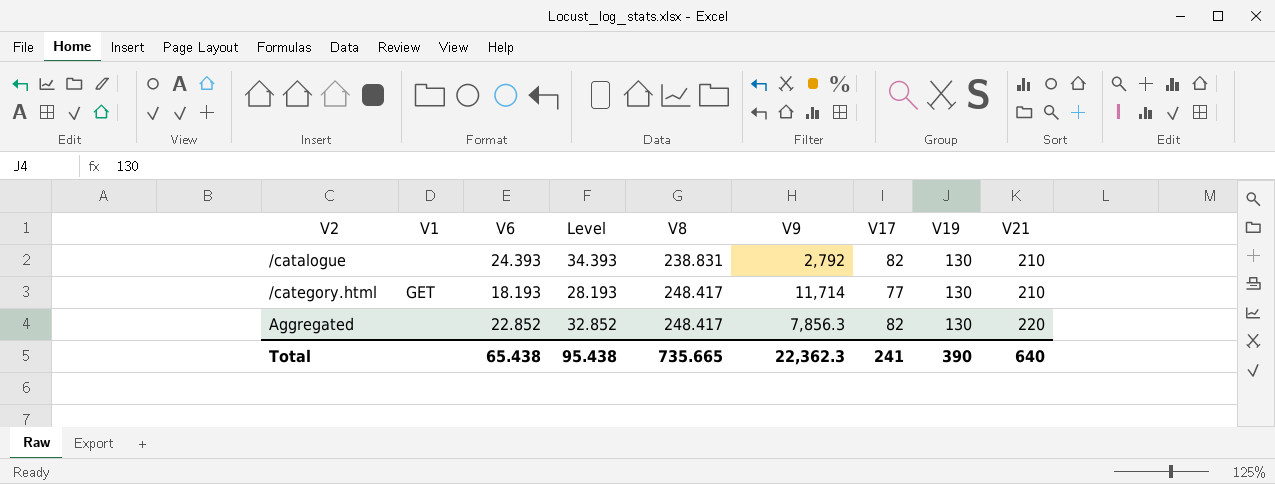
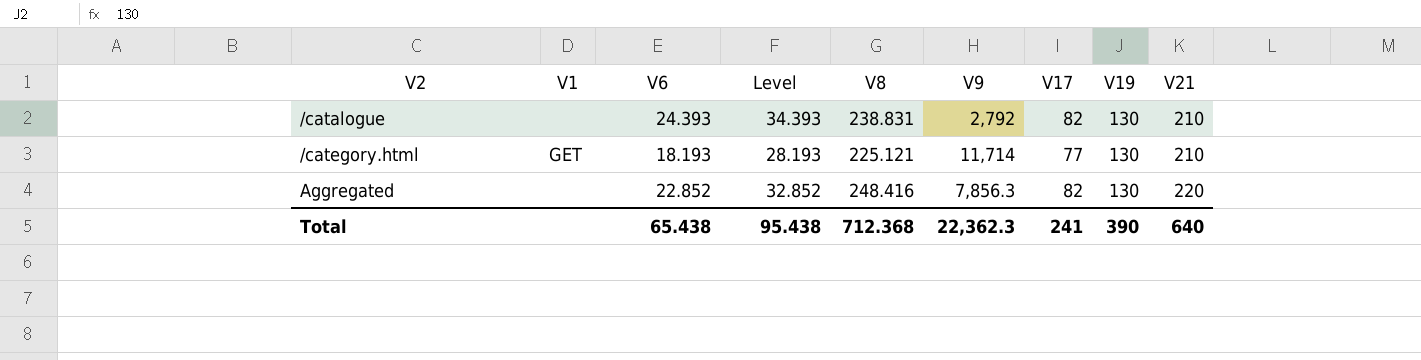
/category.html | V8: 248.417 -> 225.121
Aggregated | V8: 248.417 -> 248.416
Total | V8: 735.665 -> 712.368

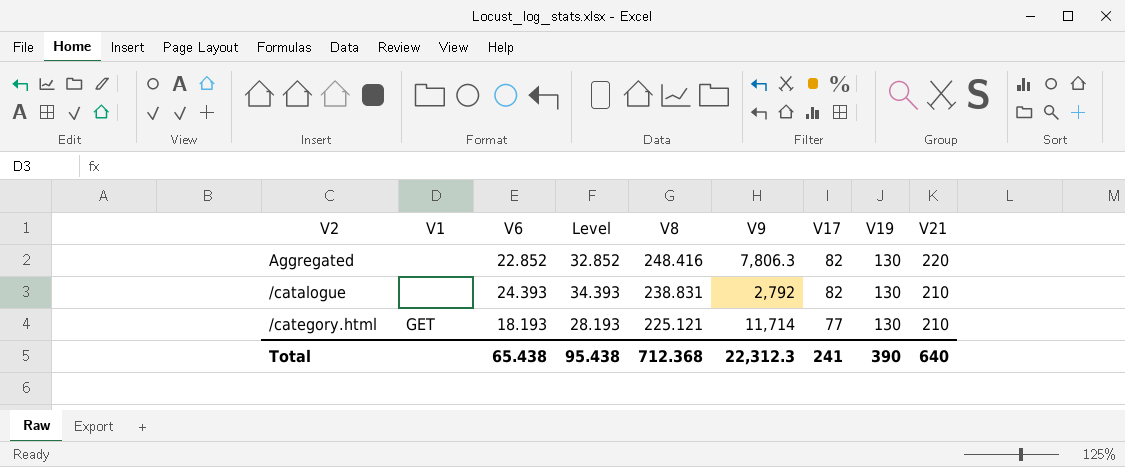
row order: V2 ascending -> V8 descending
Aggregated | V9: 7,856.3 -> 7,806.3
Total | V9: 22,362.3 -> 22,312.3

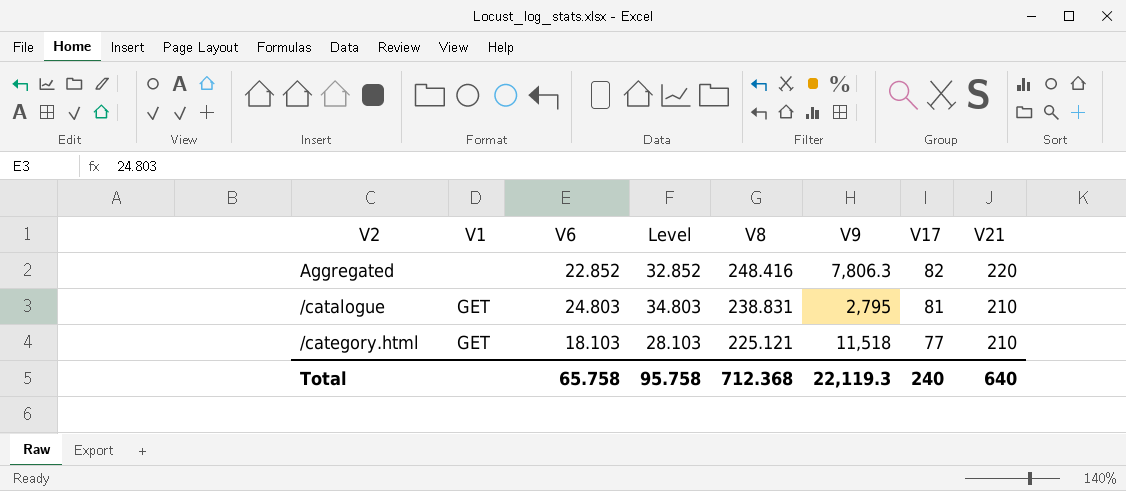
column V19 | position: 8 -> none
/catalogue | V1: none -> GET
/catalogue | V6: 24.393 -> 24.803
/catalogue | Level: 34.393 -> 34.803
/catalogue | V9: 2,792 -> 2,795
/catalogue | V17: 82 -> 81
/category.html | V6: 18.193 -> 18.103
/category.html | Level: 28.193 -> 28.103
/category.html | V9: 11,714 -> 11,518
Total | V6: 65.438 -> 65.758
Total | Level: 95.438 -> 95.758
Total | V9: 22,312.3 -> 22,119.3
Total | V17: 241 -> 240

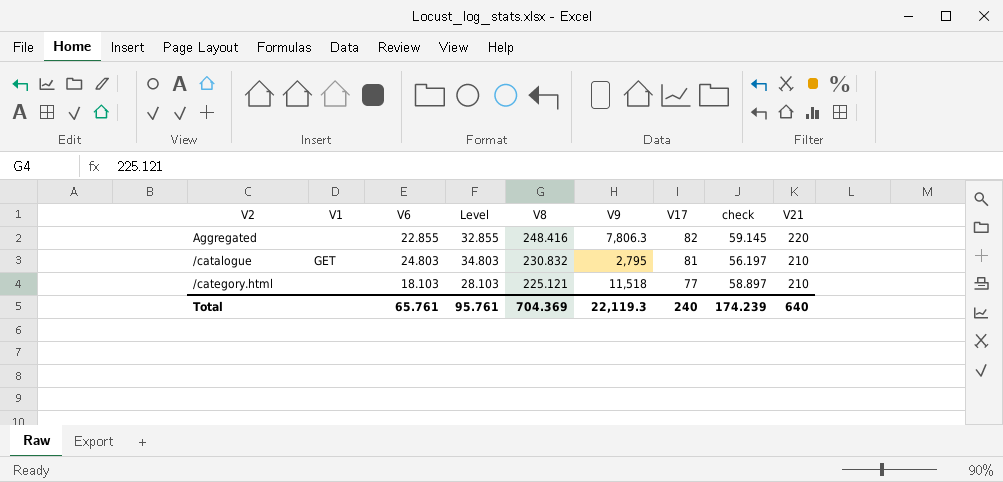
column check | formula: none -> [V17] - [V6]
Aggregated | V6: 22.852 -> 22.855
Aggregated | Level: 32.852 -> 32.855
/catalogue | V8: 238.831 -> 230.832
/category.html | V1: GET -> none
Total | V6: 65.758 -> 65.761
Total | Level: 95.758 -> 95.761
Total | V8: 712.368 -> 704.369

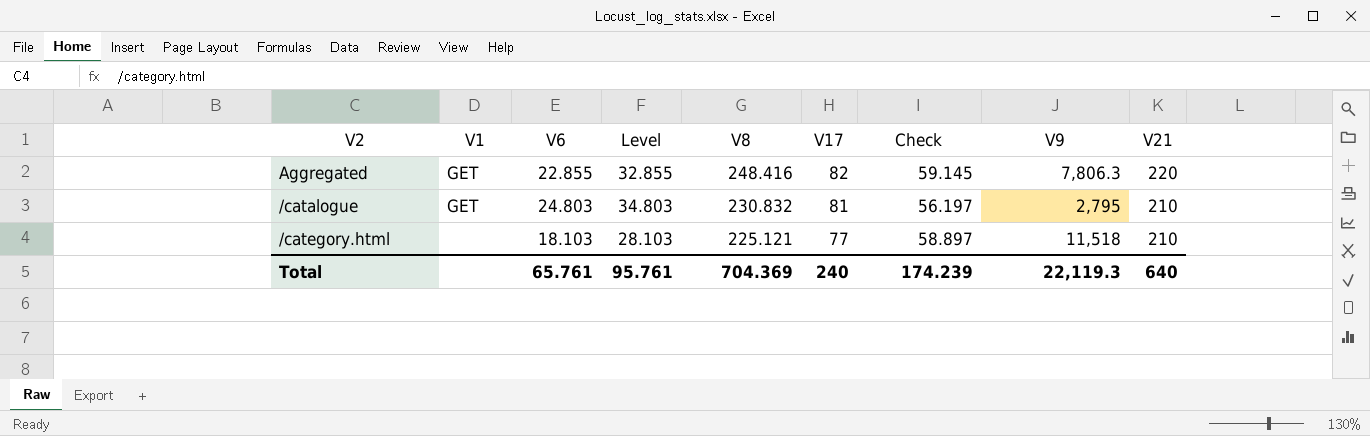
column name: check -> Check
column V9 | position: 6 -> 8
Aggregated | V1: none -> GET

